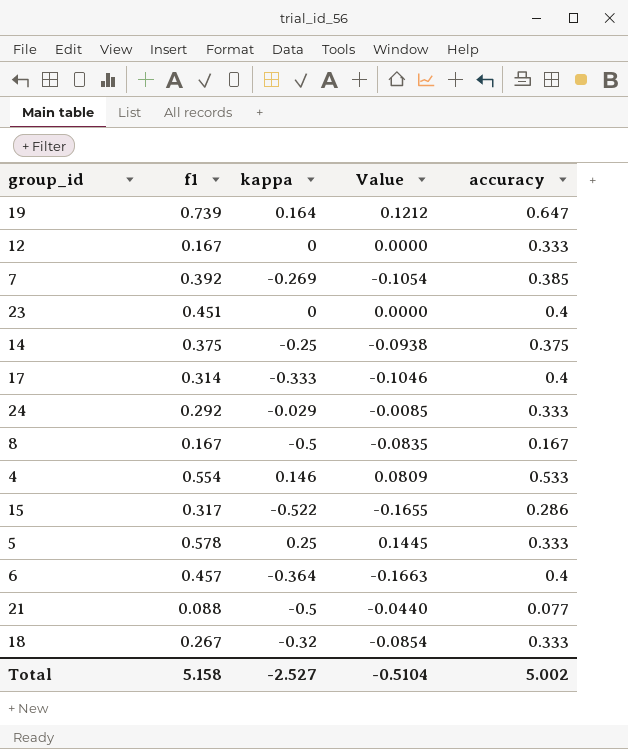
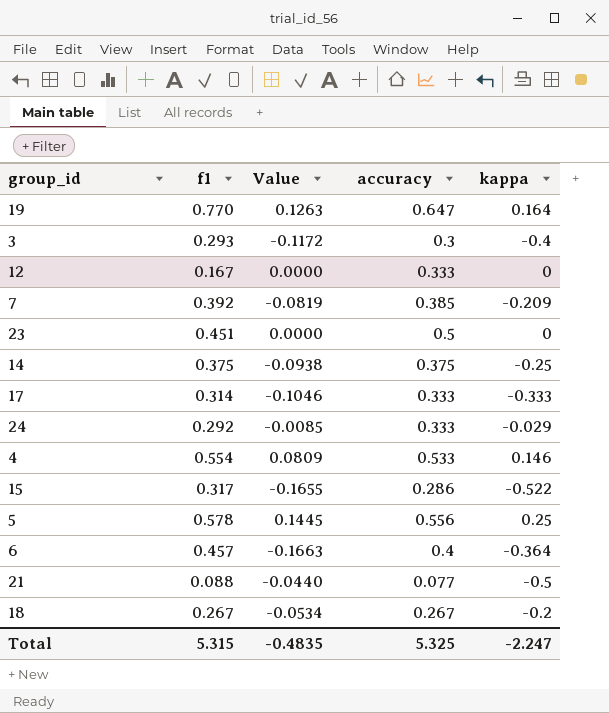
column kappa | position: 3 -> 5
row 8: 0.167 | -0.5 | -0.0835 | 0.167 -> none
19 | f1: 0.739 -> 0.770
19 | Value: 0.1212 -> 0.1263
row 3: none -> 0.293 | -0.1172 | 0.3 | -0.4
7 | Value: -0.1054 -> -0.0819
7 | kappa: -0.269 -> -0.209
23 | accuracy: 0.4 -> 0.5
17 | accuracy: 0.4 -> 0.333
5 | accuracy: 0.333 -> 0.556
18 | Value: -0.0854 -> -0.0534
18 | accuracy: 0.333 -> 0.267
18 | kappa: -0.32 -> -0.2
Total | f1: 5.158 -> 5.315
Total | Value: -0.5104 -> -0.4835
Total | accuracy: 5.002 -> 5.325
Total | kappa: -2.527 -> -2.247

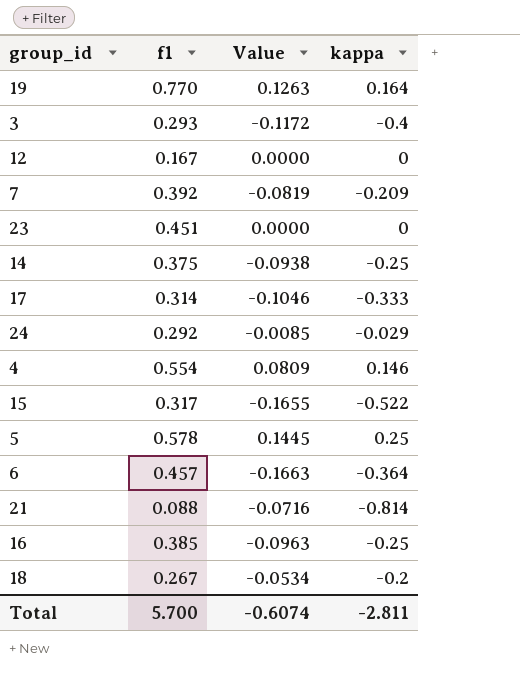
column accuracy | position: 4 -> none
21 | Value: -0.0440 -> -0.0716
21 | kappa: -0.5 -> -0.814
row 16: none -> 0.385 | -0.0963 | -0.25
Total | f1: 5.315 -> 5.700
Total | Value: -0.4835 -> -0.6074
Total | kappa: -2.247 -> -2.811

